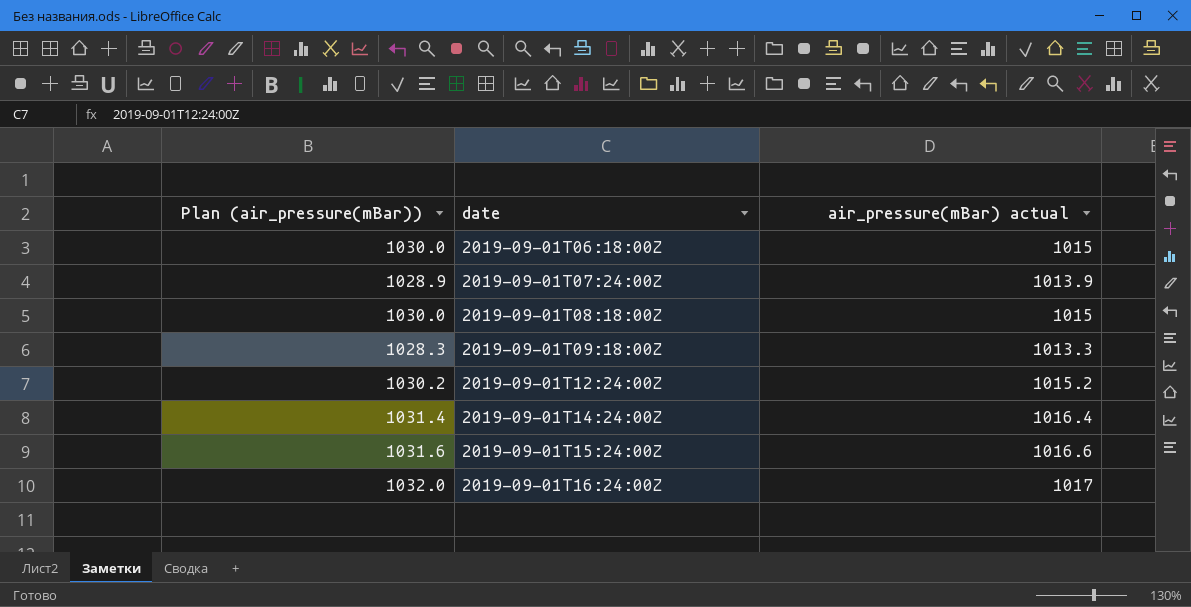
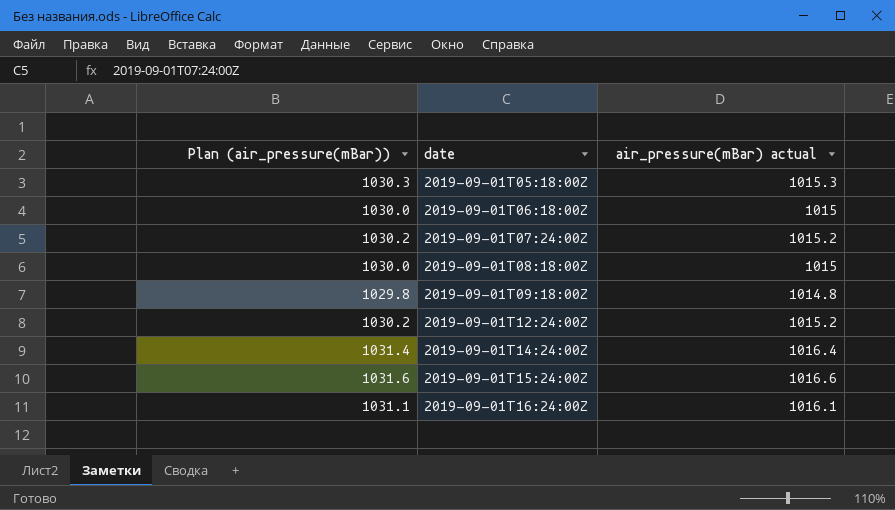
row 2019-09-01T05:18:00Z: none -> 1030.3 | 1015.3
2019-09-01T07:24:00Z | Plan (air_pressure(mBar)): 1028.9 -> 1030.2
2019-09-01T07:24:00Z | air_pressure(mBar) actual: 1013.9 -> 1015.2
2019-09-01T09:18:00Z | Plan (air_pressure(mBar)): 1028.3 -> 1029.8
2019-09-01T09:18:00Z | air_pressure(mBar) actual: 1013.3 -> 1014.8
2019-09-01T16:24:00Z | Plan (air_pressure(mBar)): 1032.0 -> 1031.1
2019-09-01T16:24:00Z | air_pressure(mBar) actual: 1017 -> 1016.1

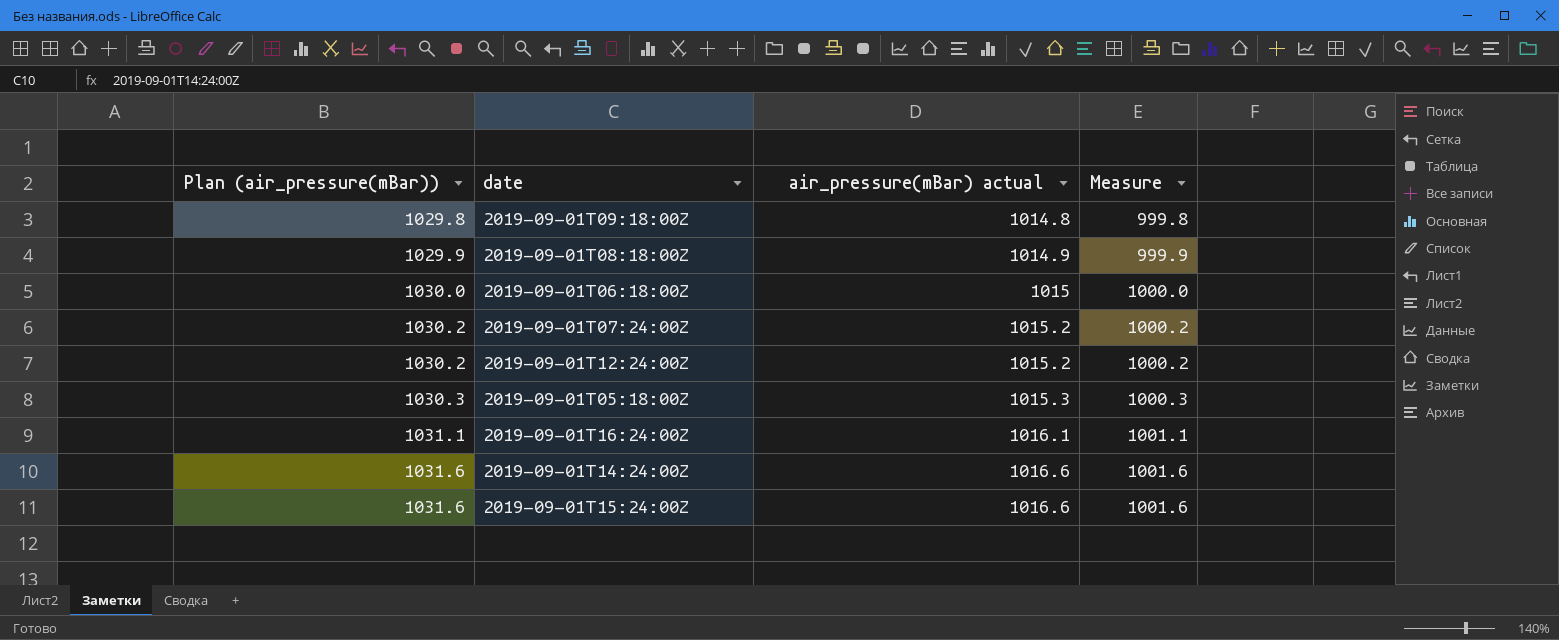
row order: date ascending -> Plan (air_pressure(mBar)) ascending
column Measure | formula: none -> [air_pressure(mBar) actual] - 15
2019-09-01T08:18:00Z | Plan (air_pressure(mBar)): 1030.0 -> 1029.9
2019-09-01T08:18:00Z | air_pressure(mBar) actual: 1015 -> 1014.9
2019-09-01T14:24:00Z | Plan (air_pressure(mBar)): 1031.4 -> 1031.6
2019-09-01T14:24:00Z | air_pressure(mBar) actual: 1016.4 -> 1016.6

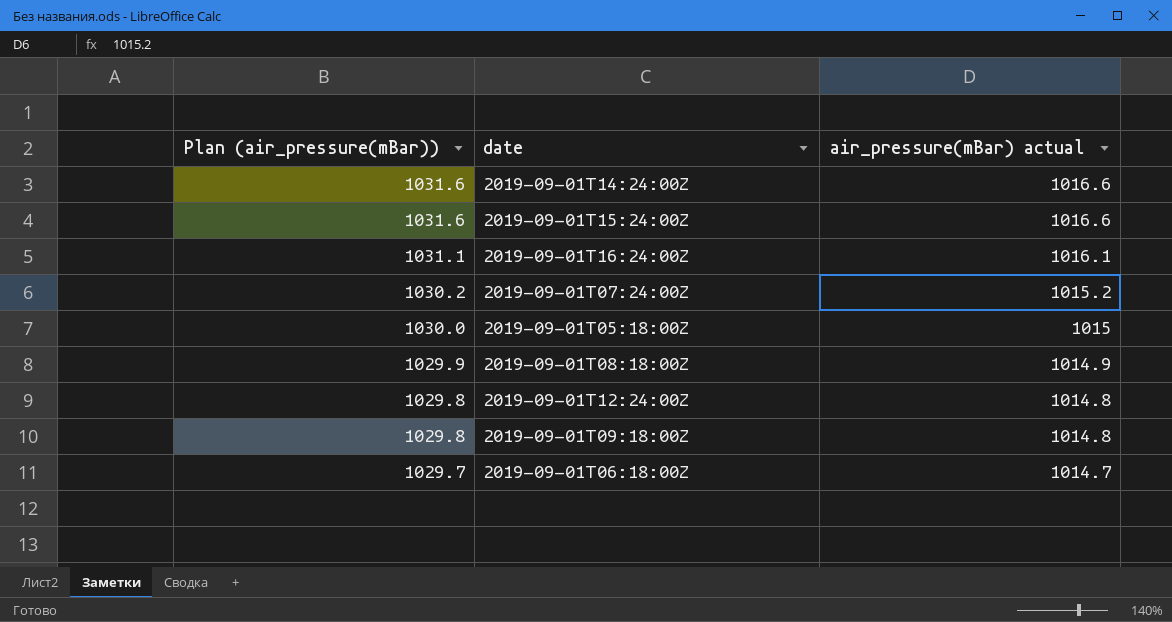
row order: Plan (air_pressure(mBar)) ascending -> Plan (air_pressure(mBar)) descending
column Measure | formula: [air_pressure(mBar) actual] - 15 -> none
2019-09-01T05:18:00Z | Plan (air_pressure(mBar)): 1030.3 -> 1030.0
2019-09-01T05:18:00Z | air_pressure(mBar) actual: 1015.3 -> 1015
2019-09-01T12:24:00Z | Plan (air_pressure(mBar)): 1030.2 -> 1029.8
2019-09-01T12:24:00Z | air_pressure(mBar) actual: 1015.2 -> 1014.8
2019-09-01T06:18:00Z | Plan (air_pressure(mBar)): 1030.0 -> 1029.7
2019-09-01T06:18:00Z | air_pressure(mBar) actual: 1015 -> 1014.7

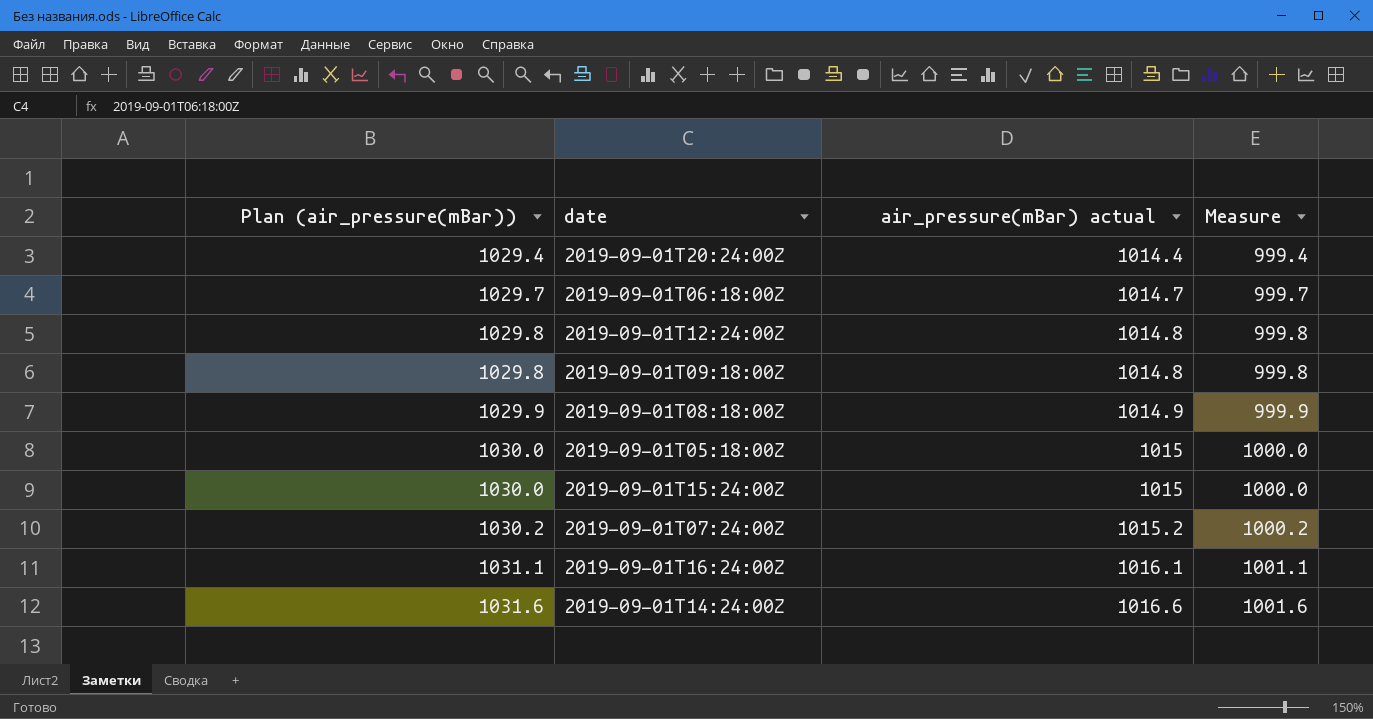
row order: Plan (air_pressure(mBar)) descending -> Plan (air_pressure(mBar)) ascending
column Measure | formula: none -> [air_pressure(mBar) actual] - 15
row 2019-09-01T20:24:00Z: none -> 1029.4 | 1014.4 | 999.4
2019-09-01T15:24:00Z | Plan (air_pressure(mBar)): 1031.6 -> 1030.0
2019-09-01T15:24:00Z | air_pressure(mBar) actual: 1016.6 -> 1015

